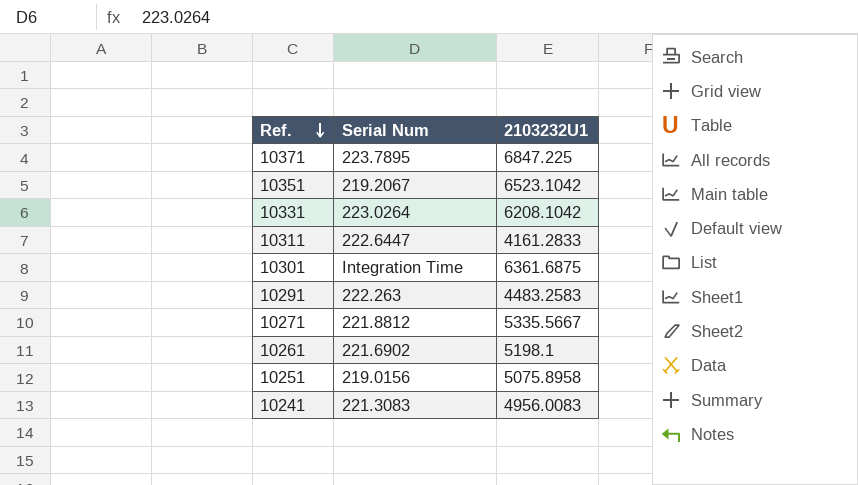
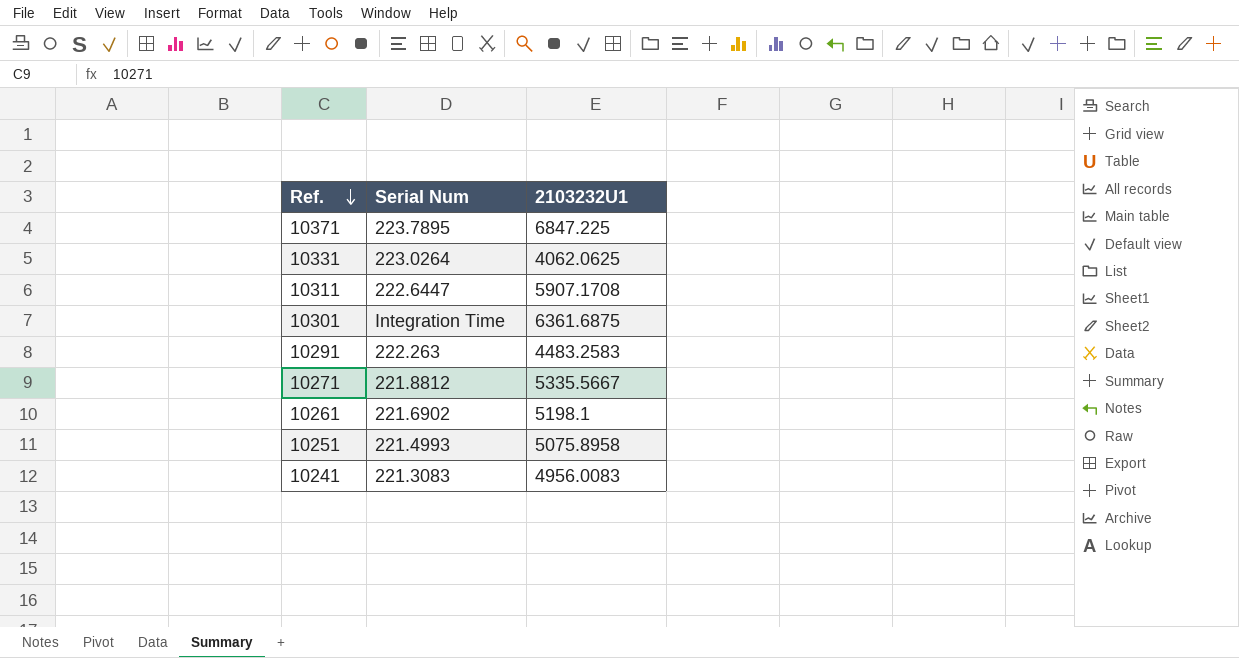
row 10351: 219.2067 | 6523.1042 -> none
10331 | 2103232U1: 6208.1042 -> 4062.0625
10311 | 2103232U1: 4161.2833 -> 5907.1708
10251 | Serial Num: 219.0156 -> 221.4993

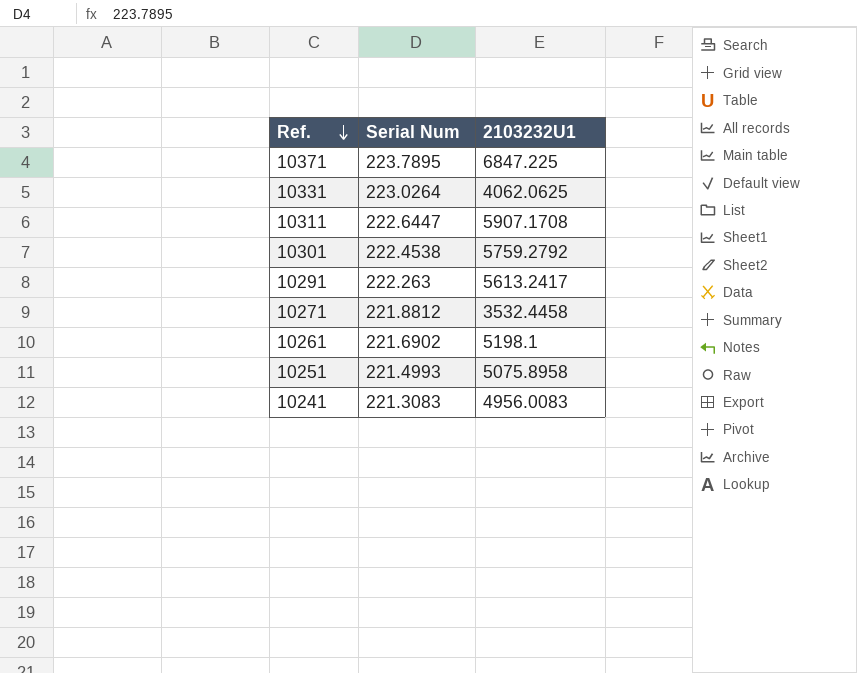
10301 | Serial Num: Integration Time -> 222.4538
10301 | 2103232U1: 6361.6875 -> 5759.2792
10291 | 2103232U1: 4483.2583 -> 5613.2417
10271 | 2103232U1: 5335.5667 -> 3532.4458

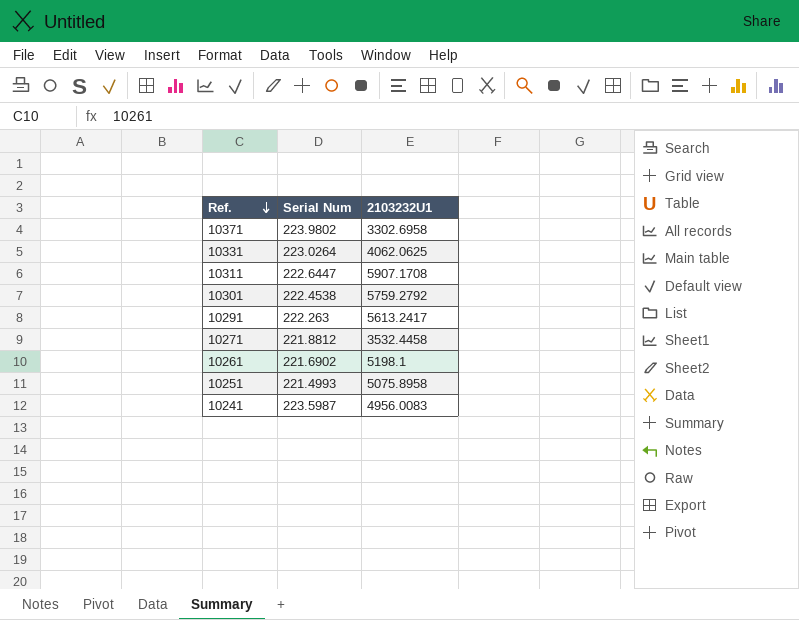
10371 | Serial Num: 223.7895 -> 223.9802
10371 | 2103232U1: 6847.225 -> 3302.6958
10241 | Serial Num: 221.3083 -> 223.5987

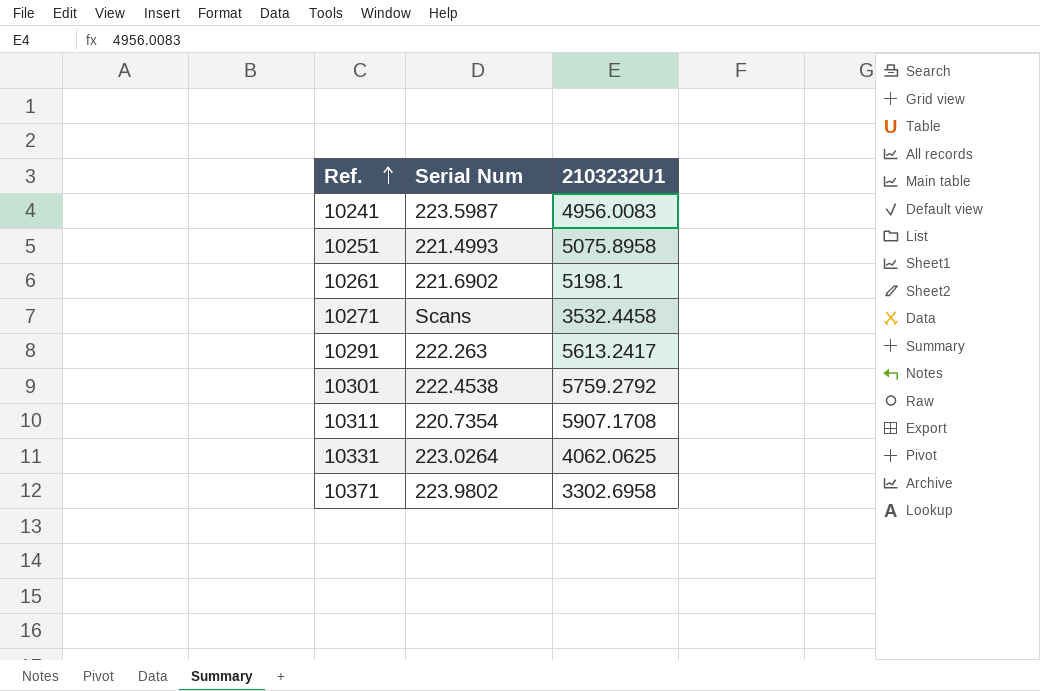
row order: Ref. descending -> Ref. ascending
10271 | Serial Num: 221.8812 -> Scans
10311 | Serial Num: 222.6447 -> 220.7354

